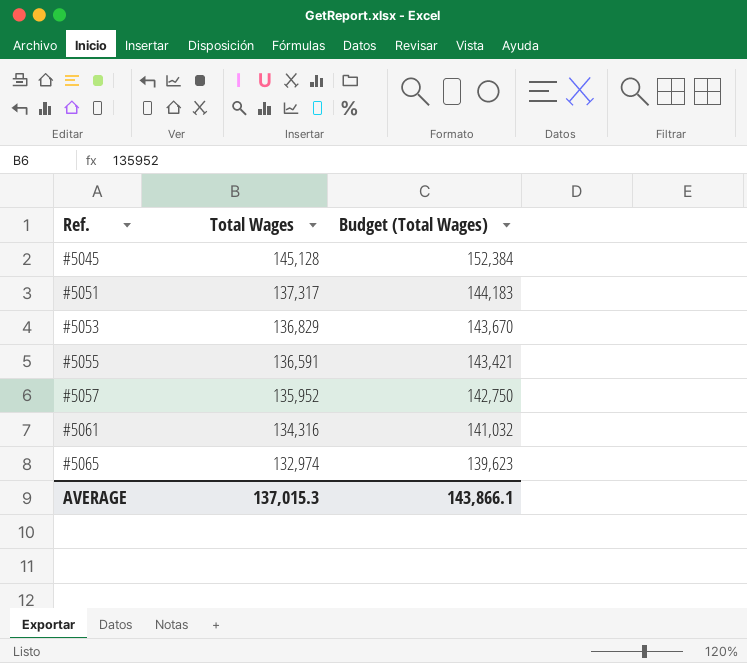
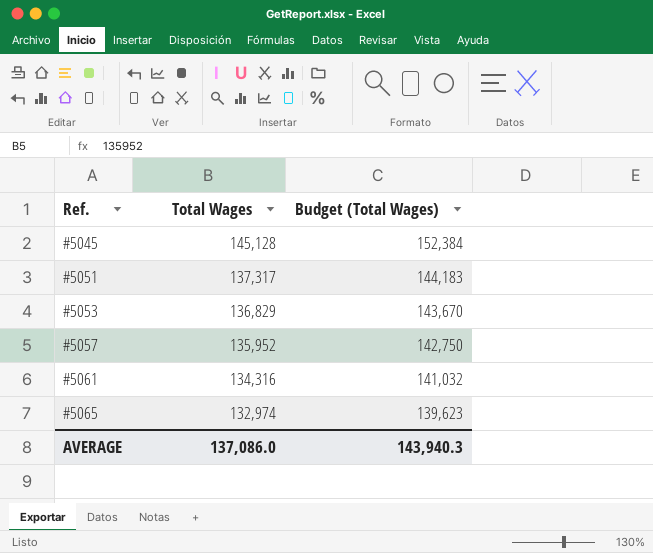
row #5055: 136,591 | 143,421 -> none
AVERAGE | Total Wages: 137,015.3 -> 137,086.0
AVERAGE | Budget (Total Wages): 143,866.1 -> 143,940.3

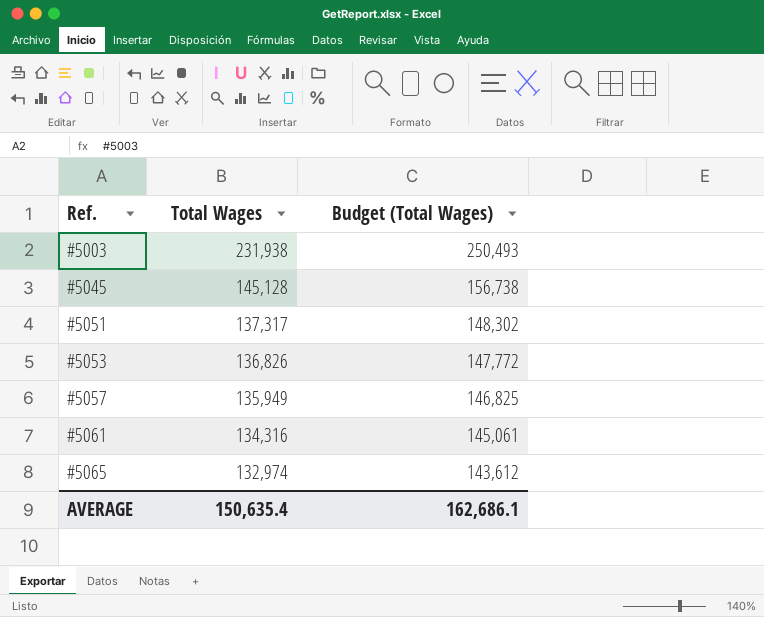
column Budget (Total Wages) | formula: [Total Wages] * 1.05 -> [Total Wages] * 1.08
row #5003: none -> 231,938 | 250,493
#5053 | Total Wages: 136,829 -> 136,826
#5057 | Total Wages: 135,952 -> 135,949
AVERAGE | Total Wages: 137,086.0 -> 150,635.4
AVERAGE | Budget (Total Wages): 143,940.3 -> 162,686.1

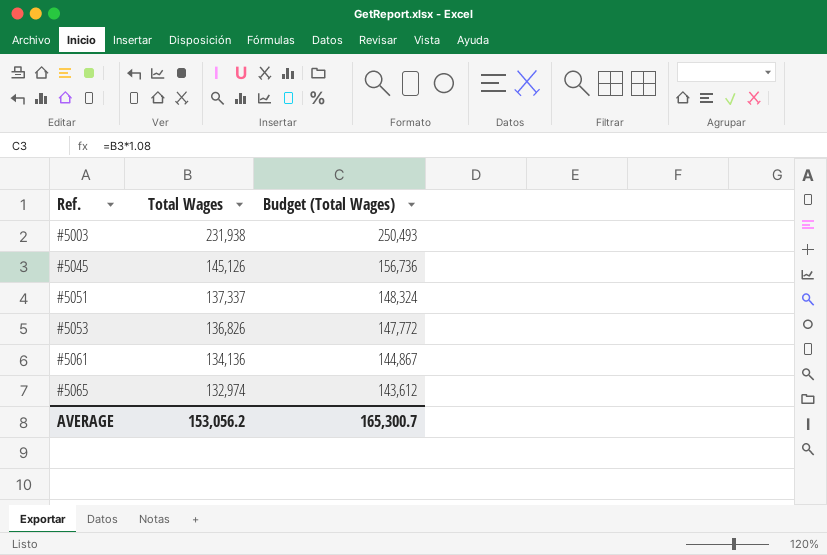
row #5057: 135,949 | 146,825 -> none
#5045 | Total Wages: 145,128 -> 145,126
#5045 | Budget (Total Wages): 156,738 -> 156,736
#5051 | Total Wages: 137,317 -> 137,337
#5051 | Budget (Total Wages): 148,302 -> 148,324
#5061 | Total Wages: 134,316 -> 134,136
#5061 | Budget (Total Wages): 145,061 -> 144,867
AVERAGE | Total Wages: 150,635.4 -> 153,056.2
AVERAGE | Budget (Total Wages): 162,686.1 -> 165,300.7

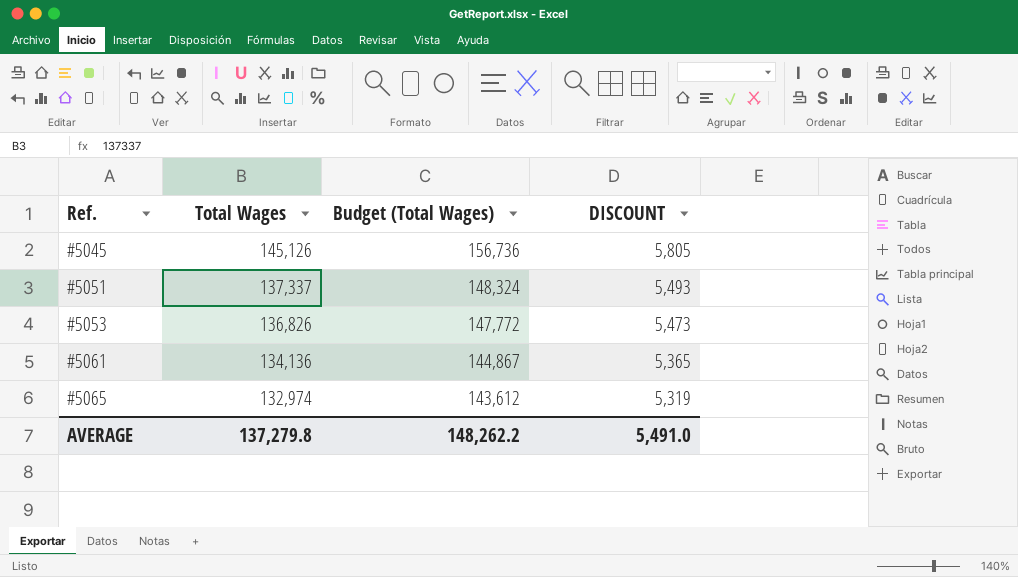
column DISCOUNT | formula: none -> [Total Wages] * 0.04
row #5003: 231,938 | 250,493 -> none
AVERAGE | Total Wages: 153,056.2 -> 137,279.8
AVERAGE | Budget (Total Wages): 165,300.7 -> 148,262.2

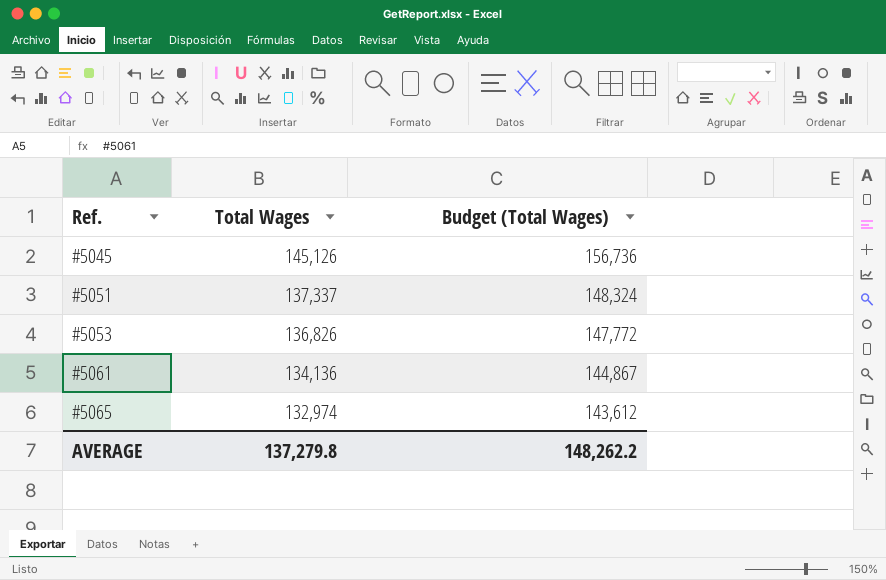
column DISCOUNT | formula: [Total Wages] * 0.04 -> none

